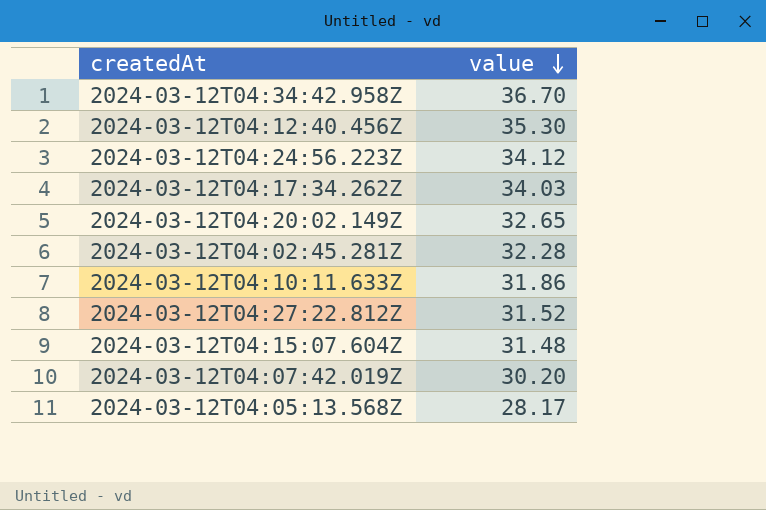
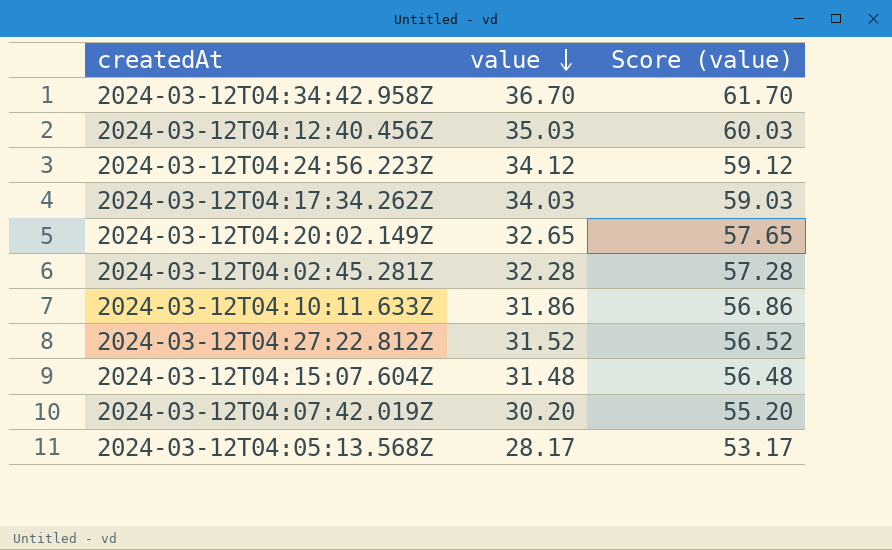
column Score (value) | formula: none -> [value] + 25
2024-03-12T04:12:40.456Z | value: 35.30 -> 35.03

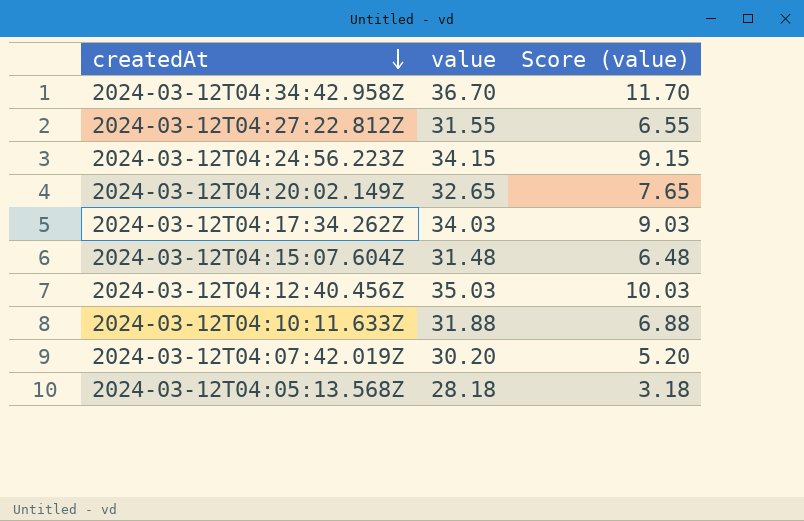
row order: value descending -> createdAt descending
column Score (value) | formula: [value] + 25 -> [value] - 25
row 2024-03-12T04:02:45.281Z: 32.28 | 57.28 -> none
2024-03-12T04:27:22.812Z | value: 31.52 -> 31.55
2024-03-12T04:24:56.223Z | value: 34.12 -> 34.15
2024-03-12T04:10:11.633Z | value: 31.86 -> 31.88
2024-03-12T04:05:13.568Z | value: 28.17 -> 28.18

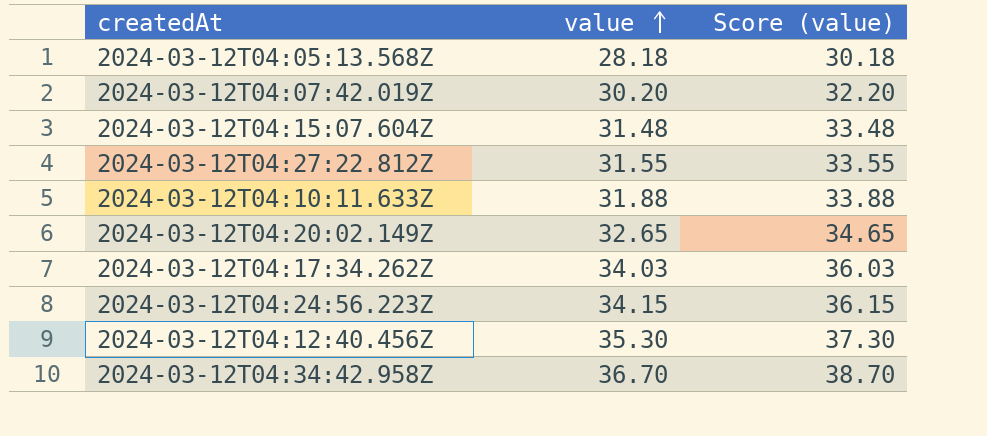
row order: createdAt descending -> value ascending
column Score (value) | formula: [value] - 25 -> [value] + 2
2024-03-12T04:12:40.456Z | value: 35.03 -> 35.30

